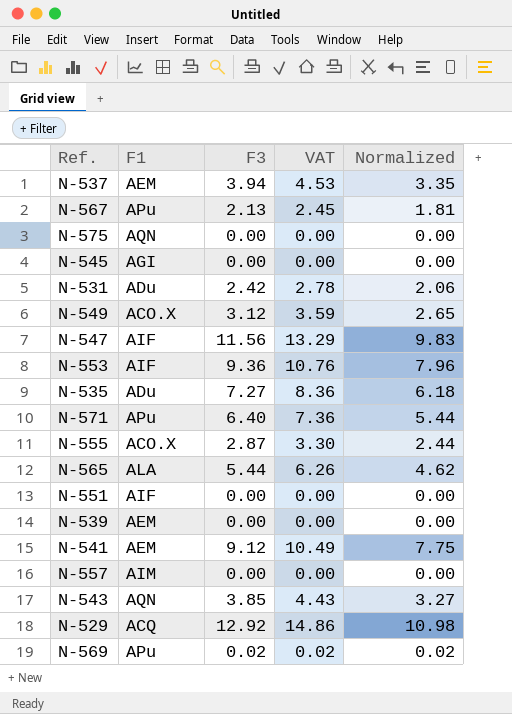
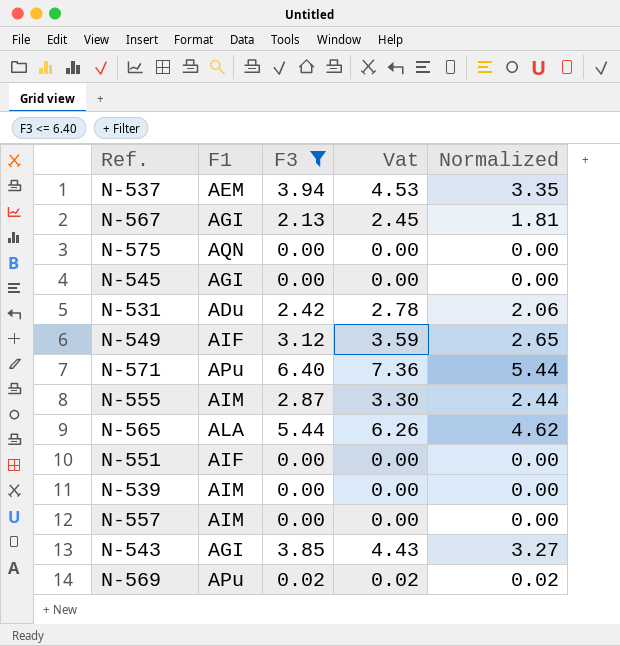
filter: none -> F3 <= 6.40
column name: VAT -> Vat
N-567 | F1: APu -> AGI
N-549 | F1: ACO.X -> AIF
N-555 | F1: ACO.X -> AIM
N-539 | F1: AEM -> AIM
N-543 | F1: AQN -> AGI

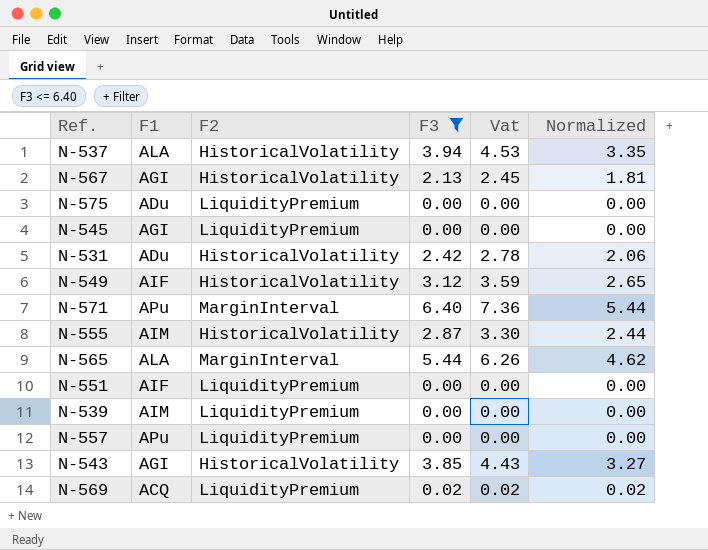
column F2 | position: none -> 3
N-537 | F1: AEM -> ALA
N-575 | F1: AQN -> ADu
N-557 | F1: AIM -> APu
N-569 | F1: APu -> ACQ

